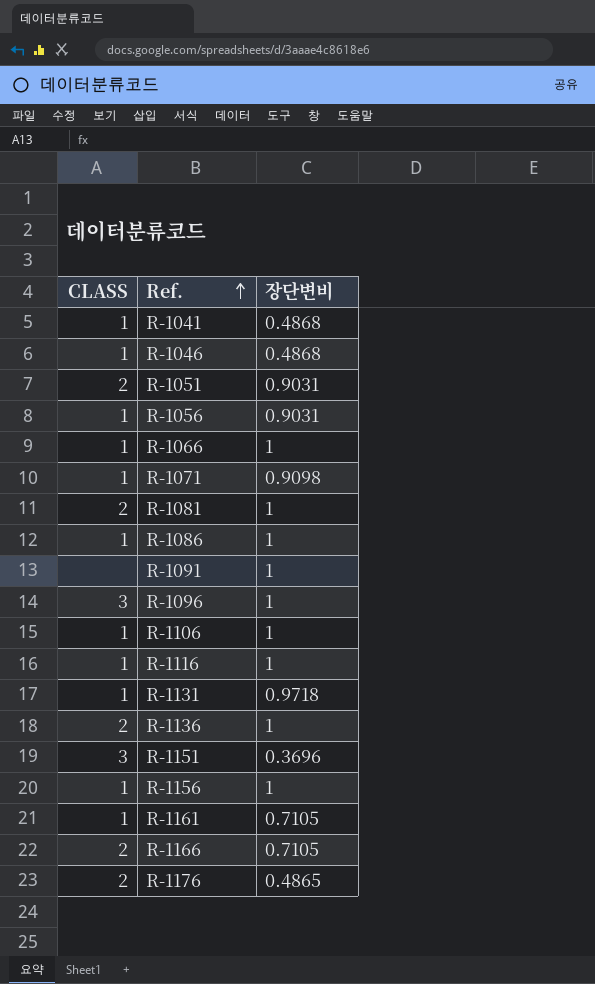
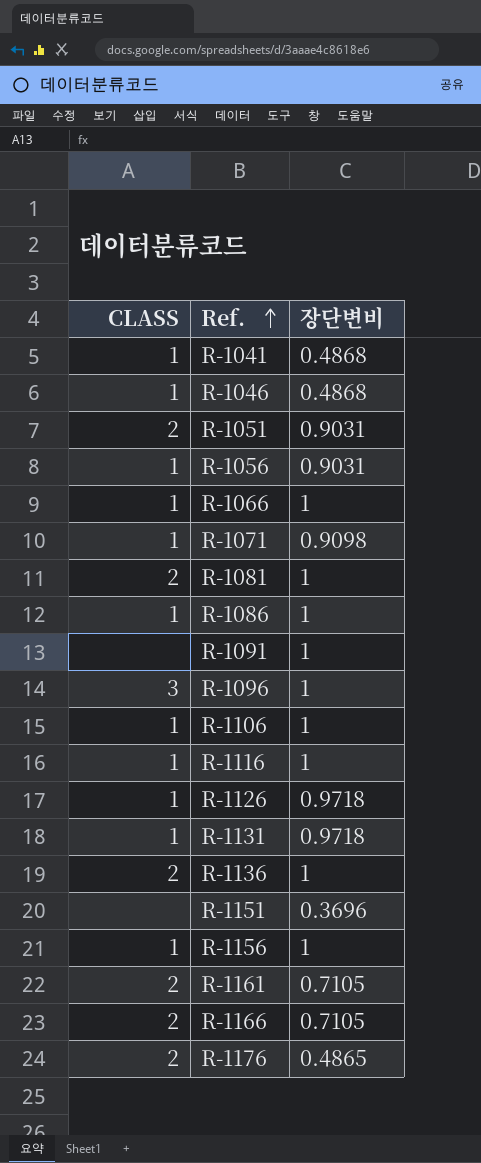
row R-1126: none -> 1 | 0.9718
R-1151 | CLASS: 3 -> none
R-1161 | CLASS: 1 -> 2

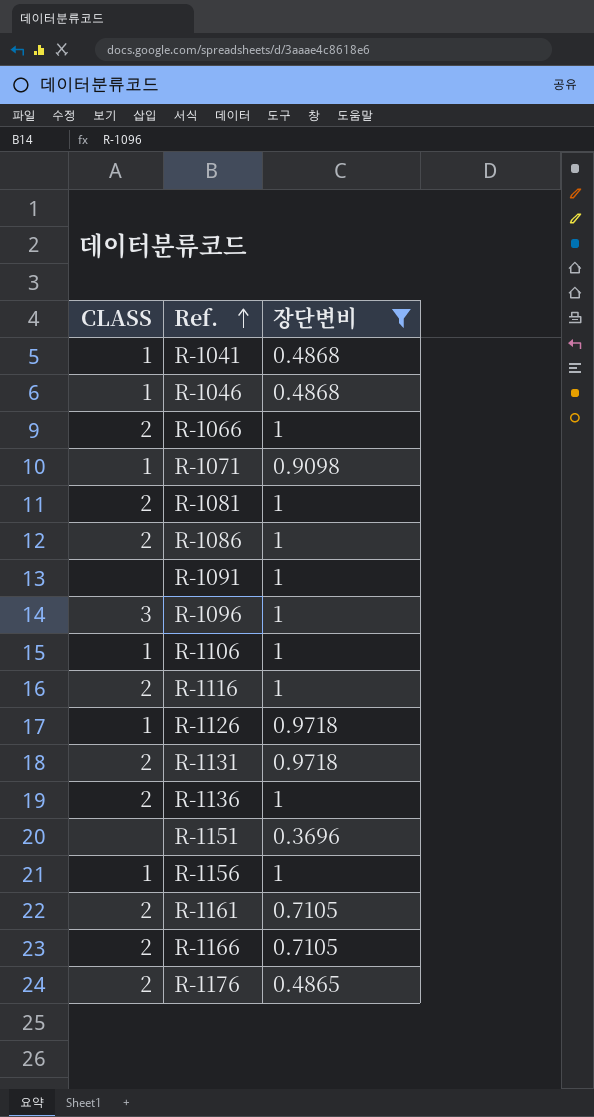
filter: none -> 장단변비 != 0.9031
R-1066 | CLASS: 1 -> 2
R-1086 | CLASS: 1 -> 2
R-1116 | CLASS: 1 -> 2
R-1131 | CLASS: 1 -> 2

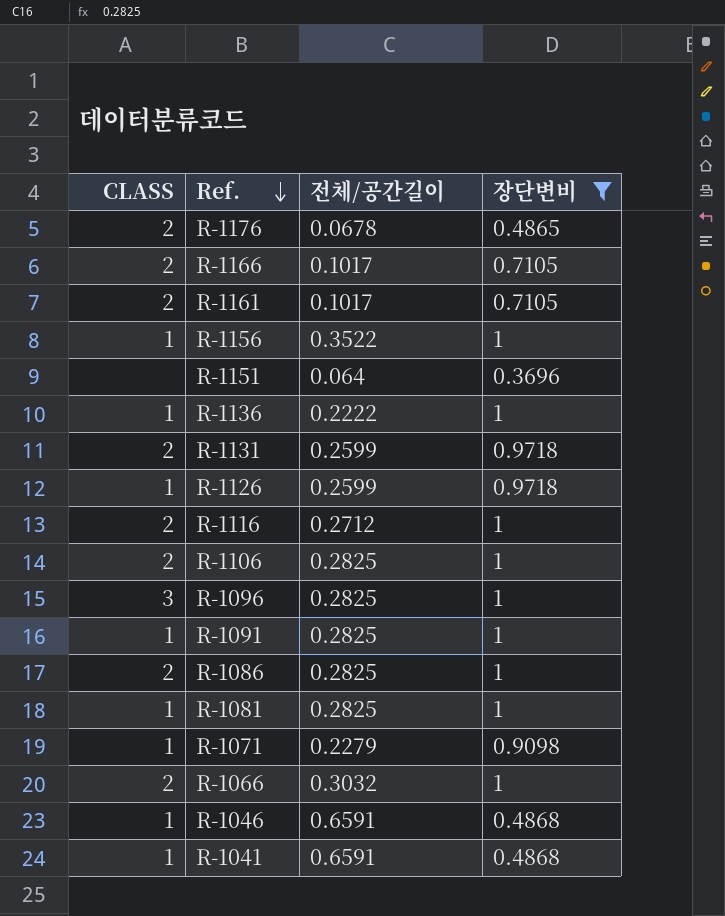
row order: Ref. ascending -> Ref. descending
column 전체/공간길이 | position: none -> 3
R-1136 | CLASS: 2 -> 1
R-1106 | CLASS: 1 -> 2
R-1091 | CLASS: none -> 1
R-1081 | CLASS: 2 -> 1

